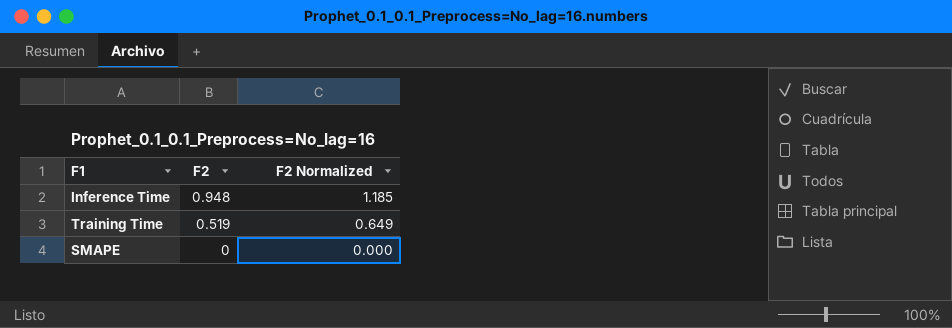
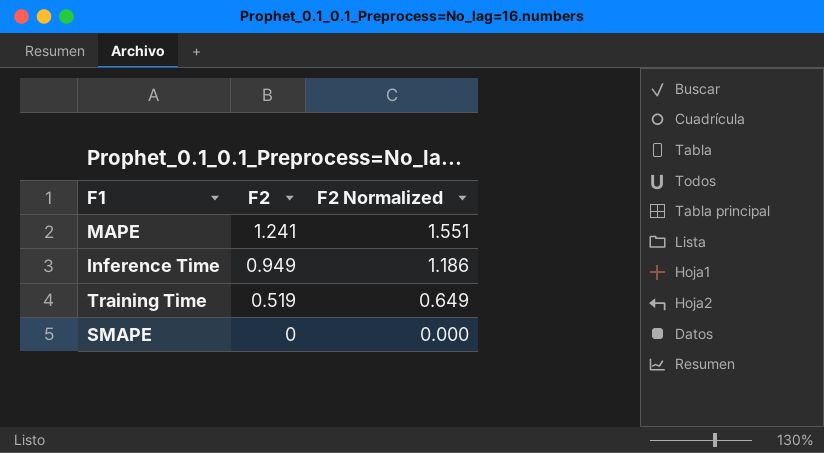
row MAPE: none -> 1.241 | 1.551
Inference Time | F2: 0.948 -> 0.949
Inference Time | F2 Normalized: 1.185 -> 1.186

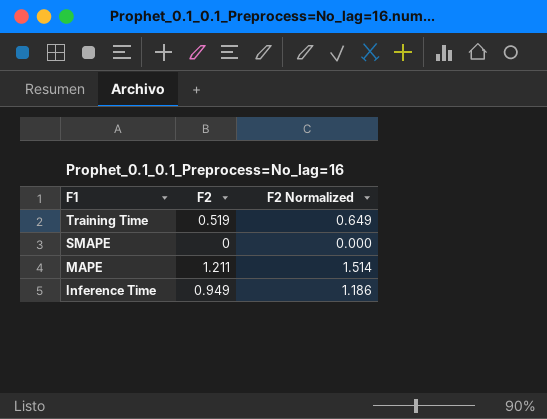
row order: F2 descending -> F1 descending
MAPE | F2: 1.241 -> 1.211
MAPE | F2 Normalized: 1.551 -> 1.514

